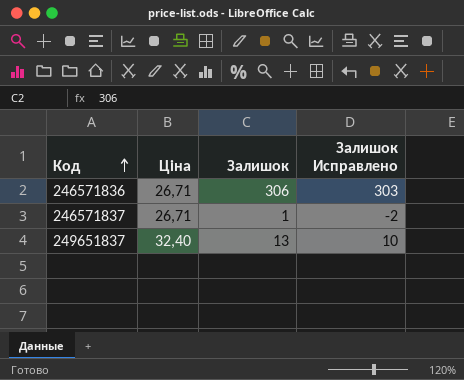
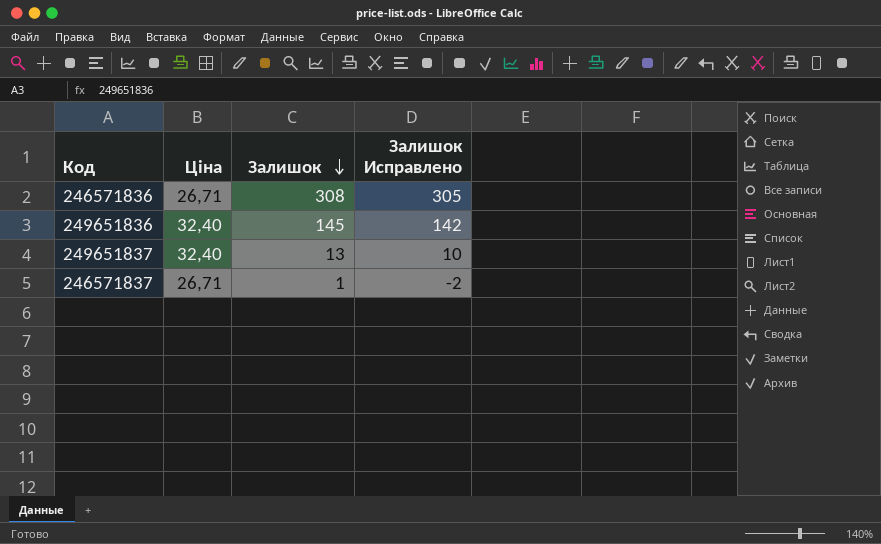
row order: Код ascending -> Залишок descending
246571836 | Залишок: 306 -> 308
246571836 | Залишок Исправлено: 303 -> 305
row 249651836: none -> 32,40 | 145 | 142

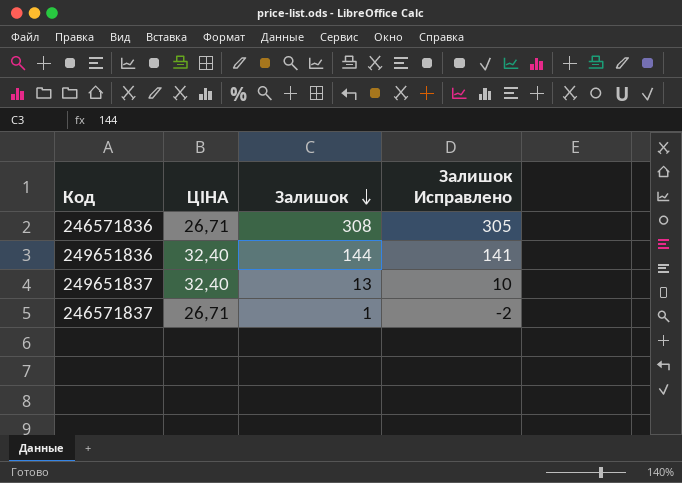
column name: Ціна -> ЦІНА
249651836 | Залишок: 145 -> 144
249651836 | Залишок Исправлено: 142 -> 141

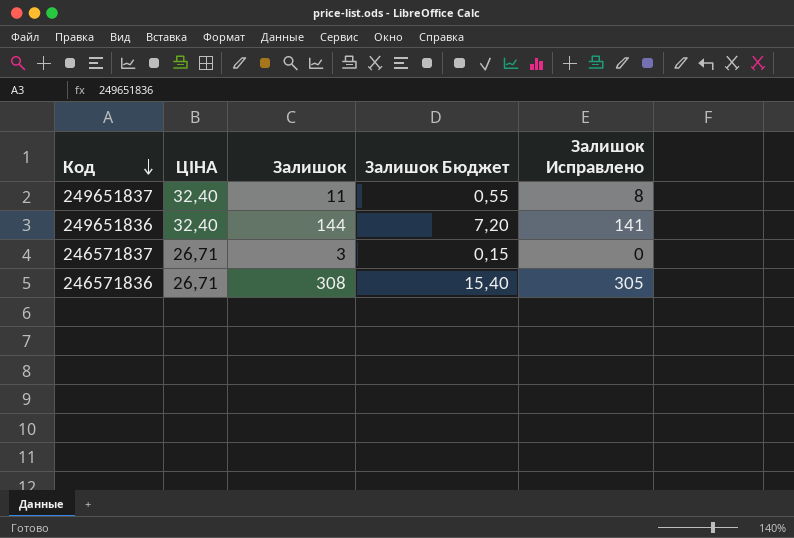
row order: Залишок descending -> Код descending
column Залишок Бюджет | formula: none -> [Залишок] * 0,05
249651837 | Залишок: 13 -> 11
249651837 | Залишок Исправлено: 10 -> 8
246571837 | Залишок: 1 -> 3
246571837 | Залишок Исправлено: -2 -> 0

